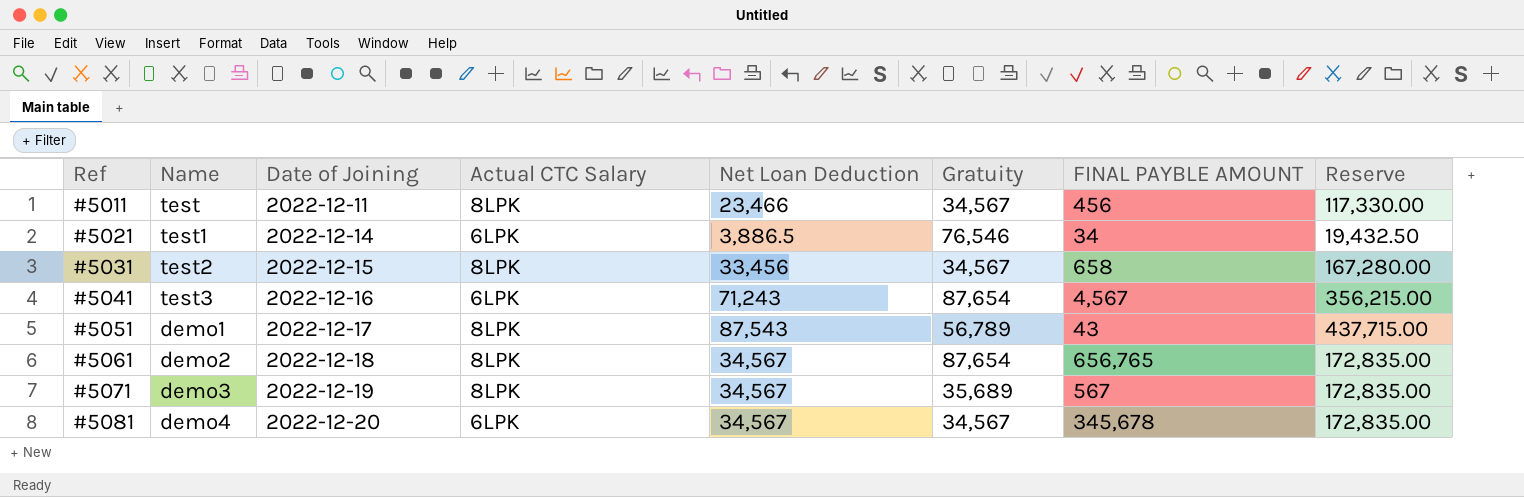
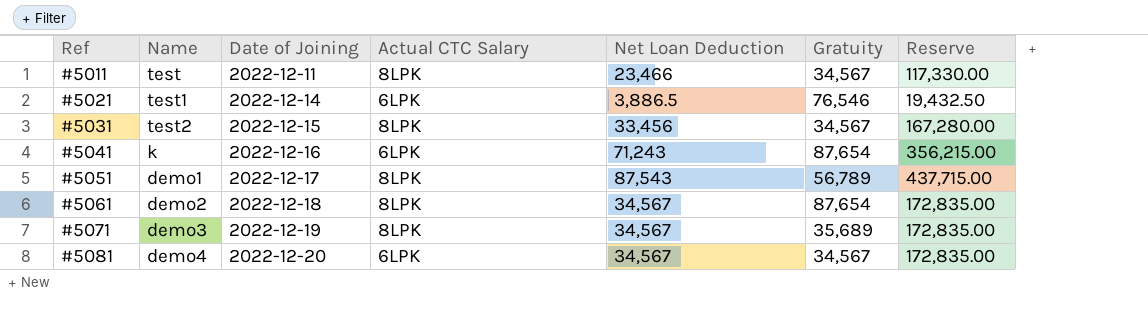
column FINAL PAYBLE AMOUNT | position: 7 -> none
#5041 | Name: test3 -> k

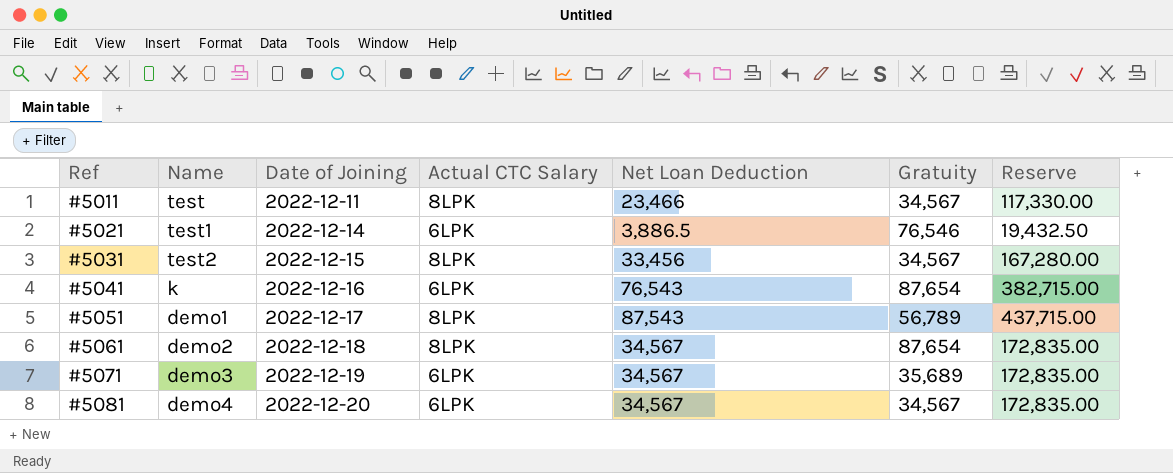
#5041 | Net Loan Deduction: 71,243 -> 76,543
#5041 | Reserve: 356,215.00 -> 382,715.00
#5071 | Actual CTC Salary: 8LPK -> 6LPK

